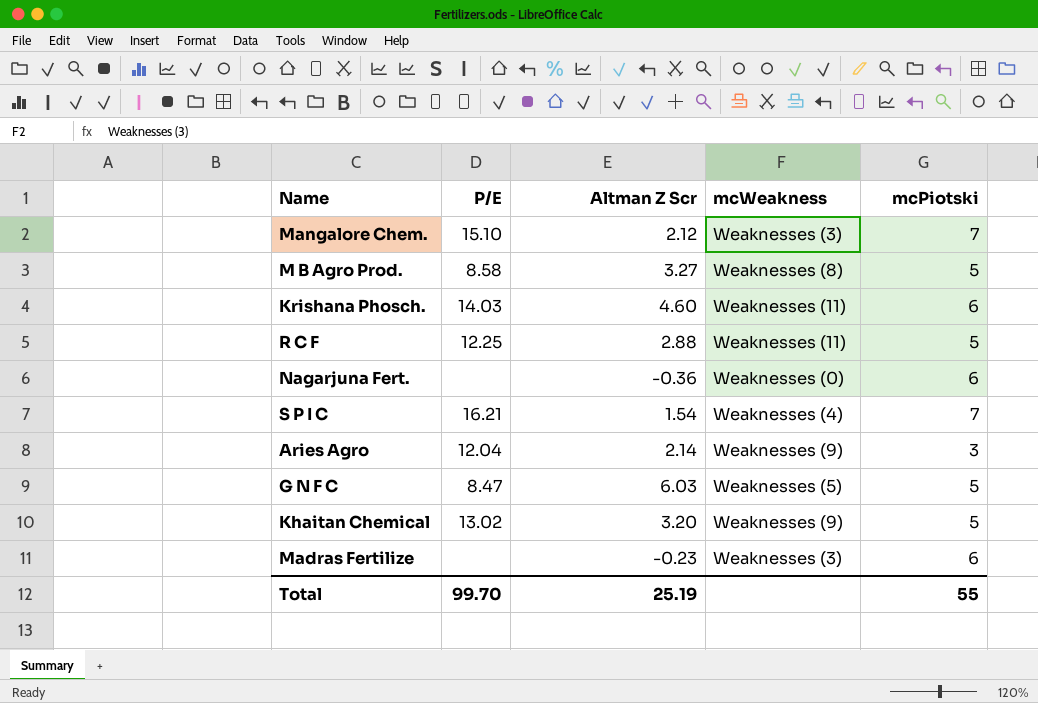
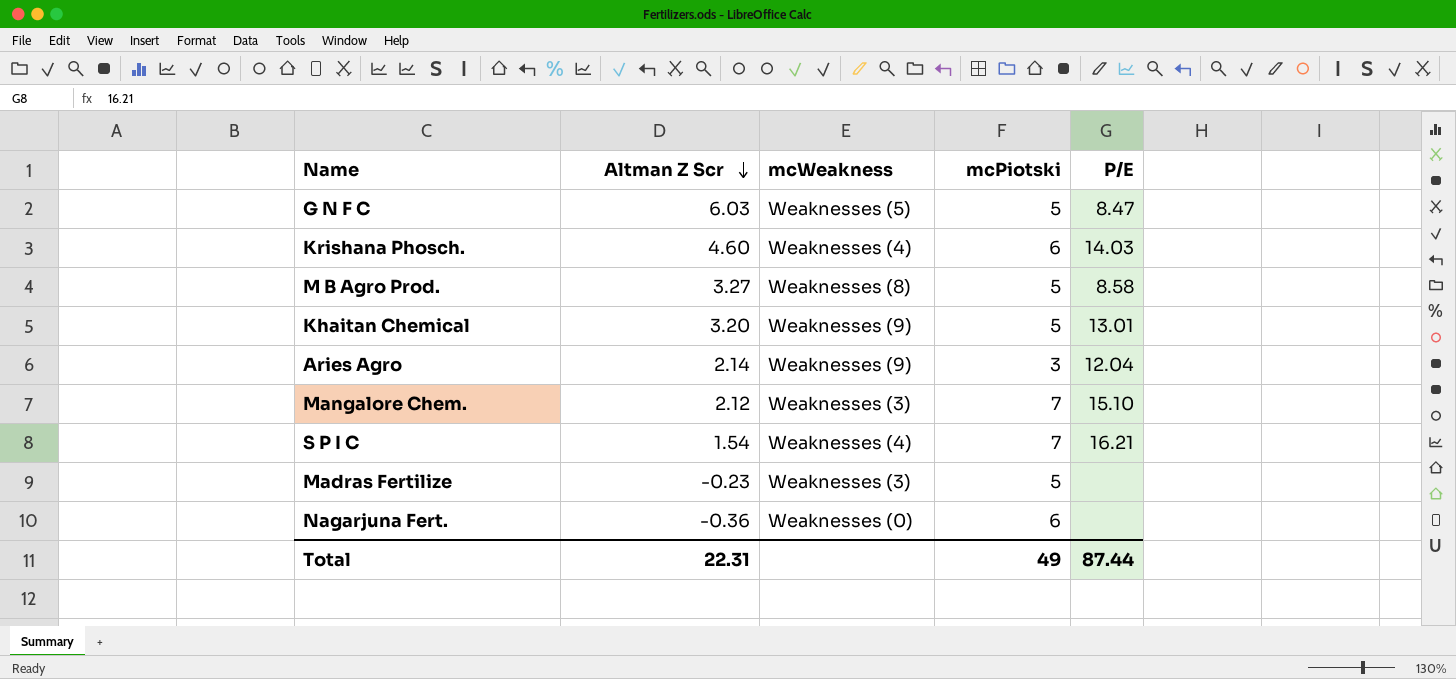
row order: none -> Altman Z Scr descending
column P/E | position: 2 -> 5
row R C F: 12.25 | 2.88 | Weaknesses (11) | 5 -> none
Krishana Phosch. | mcWeakness: Weaknesses (11) -> Weaknesses (4)
Khaitan Chemical | P/E: 13.02 -> 13.01
Madras Fertilize | mcPiotski: 6 -> 5
Total | Altman Z Scr: 25.19 -> 22.31
Total | mcPiotski: 55 -> 49
Total | P/E: 99.70 -> 87.44

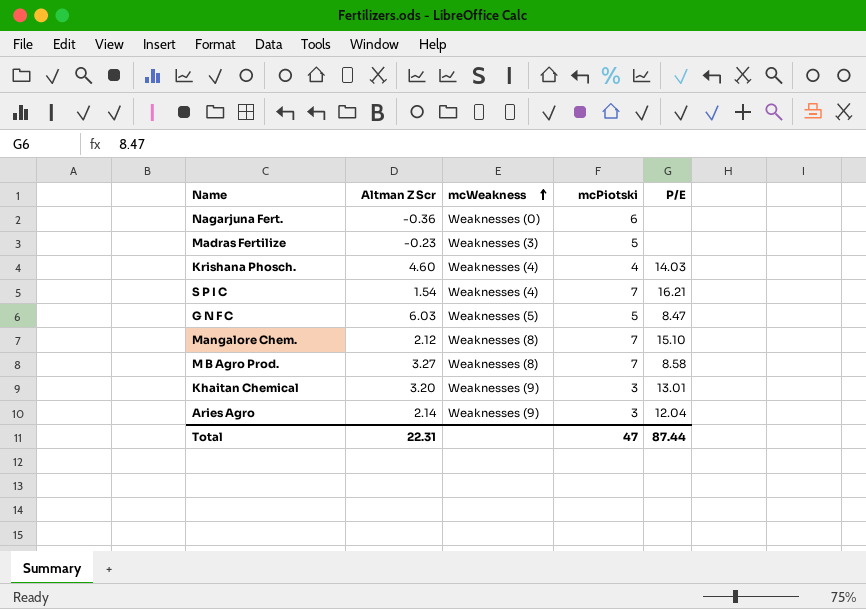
row order: Altman Z Scr descending -> mcWeakness ascending
Krishana Phosch. | mcPiotski: 6 -> 4
Mangalore Chem. | mcWeakness: Weaknesses (3) -> Weaknesses (8)
M B Agro Prod. | mcPiotski: 5 -> 7
Khaitan Chemical | mcPiotski: 5 -> 3
Total | mcPiotski: 49 -> 47

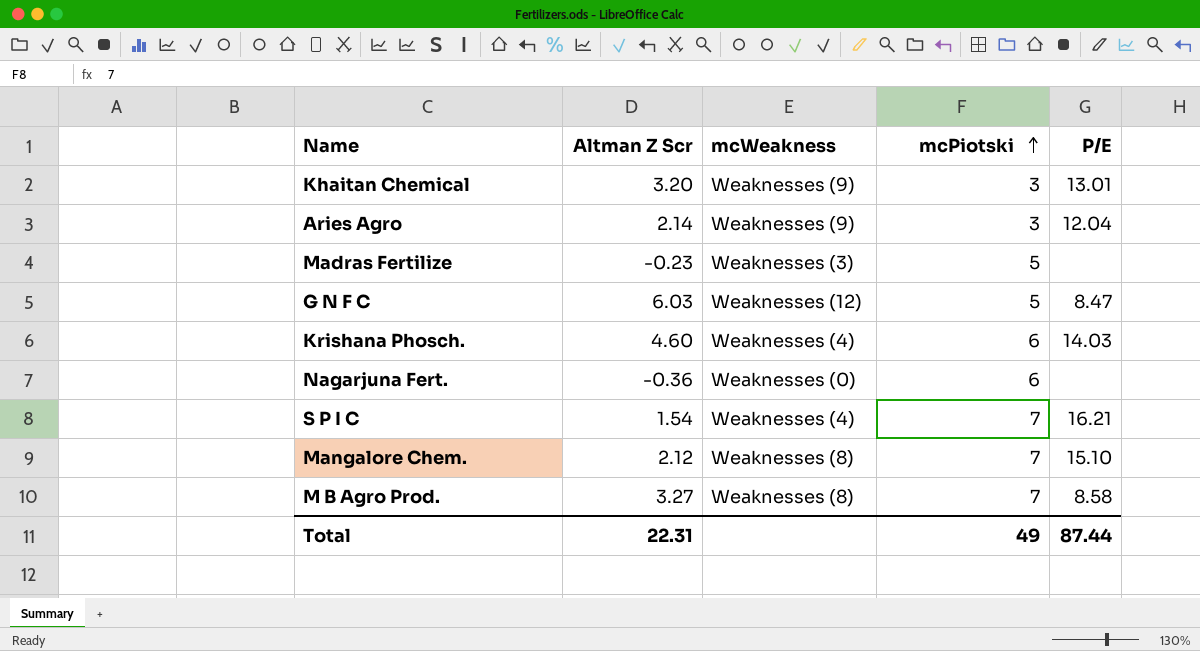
row order: mcWeakness ascending -> mcPiotski ascending
G N F C | mcWeakness: Weaknesses (5) -> Weaknesses (12)
Krishana Phosch. | mcPiotski: 4 -> 6
Total | mcPiotski: 47 -> 49

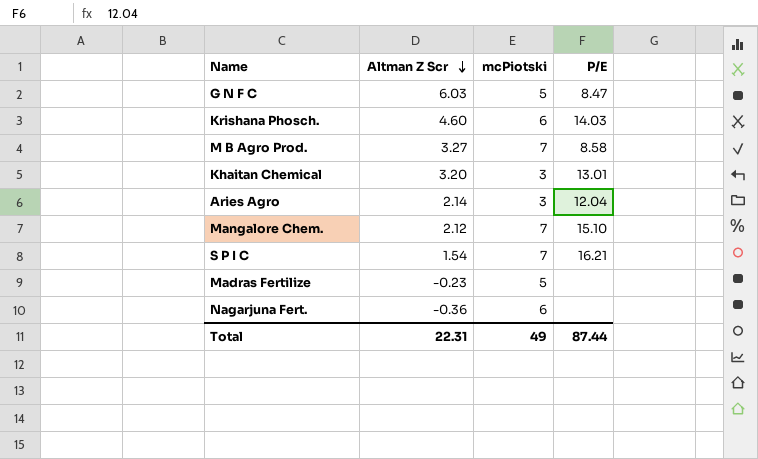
row order: mcPiotski ascending -> Altman Z Scr descending
column mcWeakness | position: 3 -> none

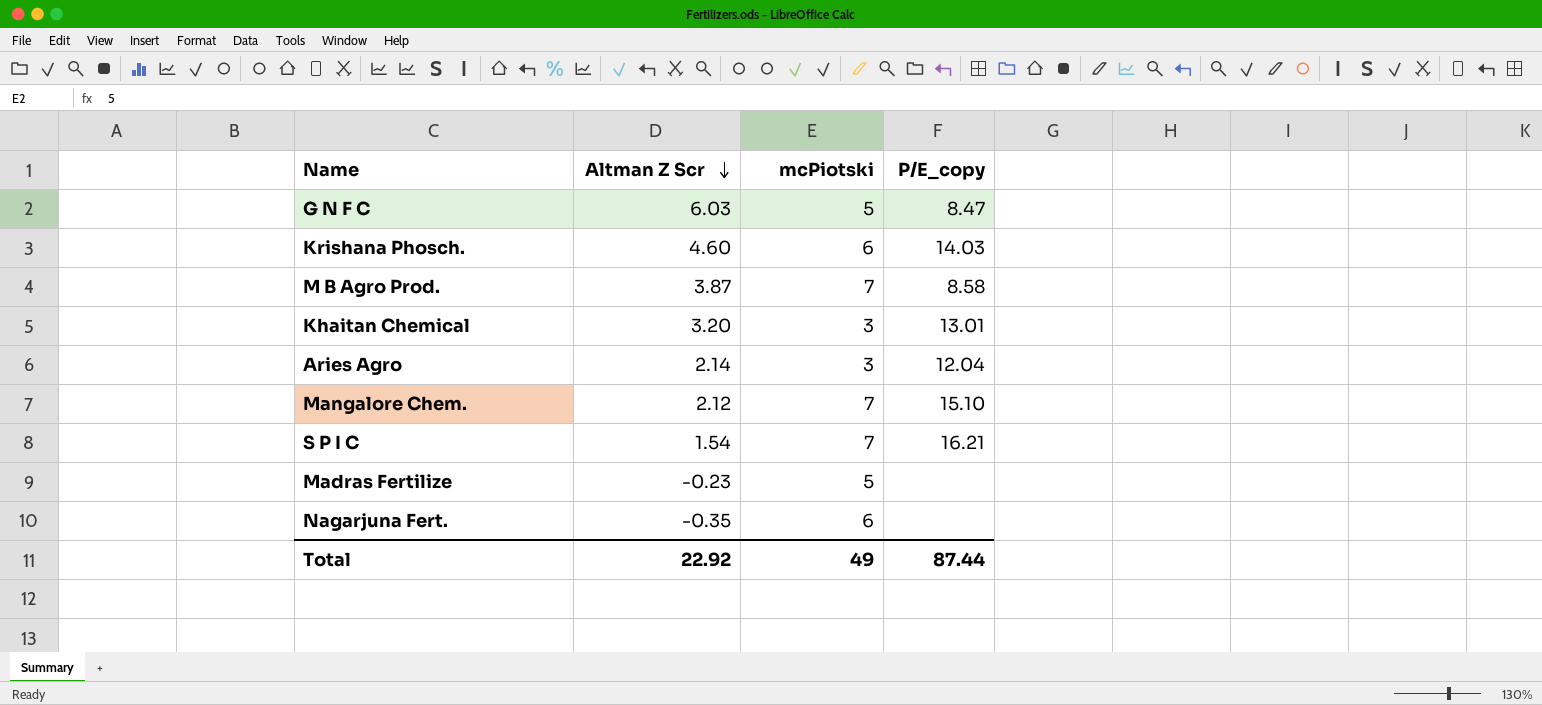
column name: P/E -> P/E_copy
M B Agro Prod. | Altman Z Scr: 3.27 -> 3.87
Nagarjuna Fert. | Altman Z Scr: -0.36 -> -0.35
Total | Altman Z Scr: 22.31 -> 22.92

